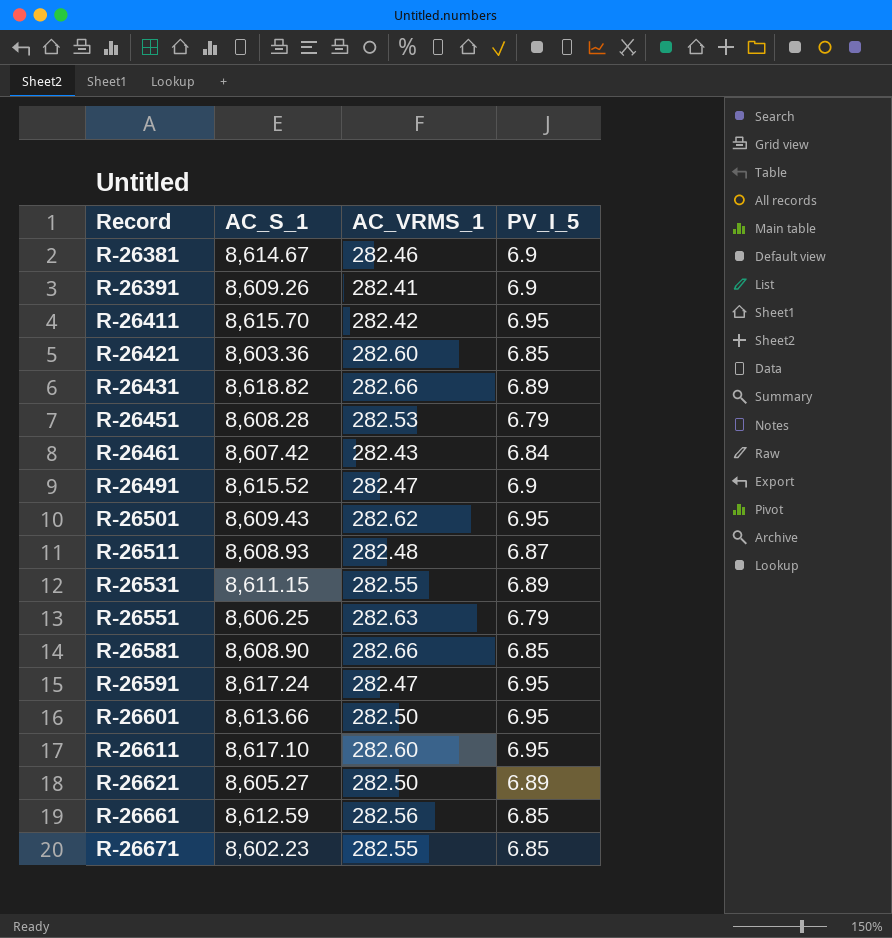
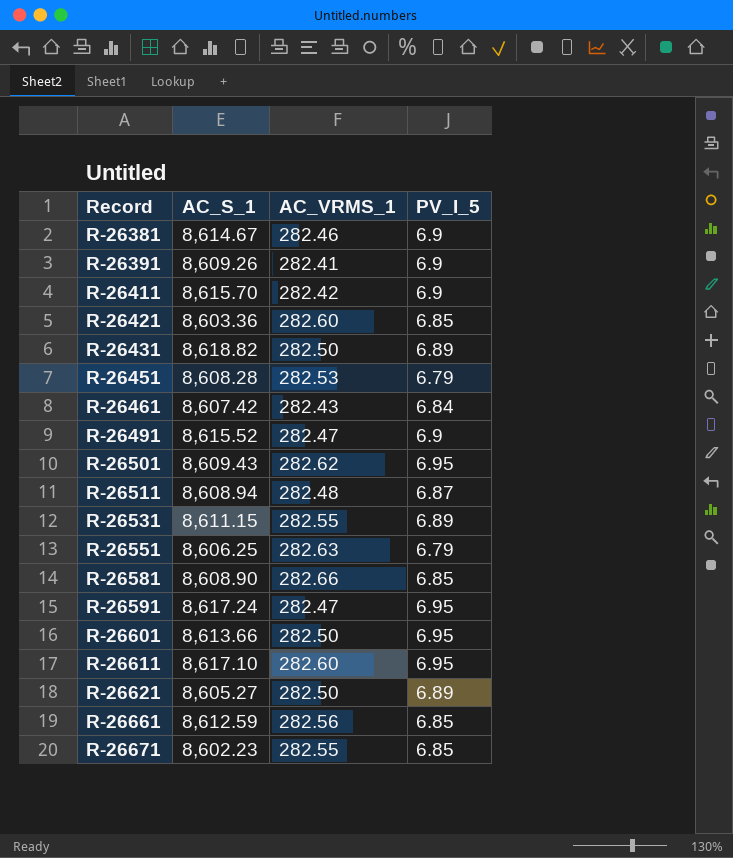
R-26411 | PV_I_5: 6.95 -> 6.9
R-26431 | AC_VRMS_1: 282.66 -> 282.50
R-26511 | AC_S_1: 8,608.93 -> 8,608.94

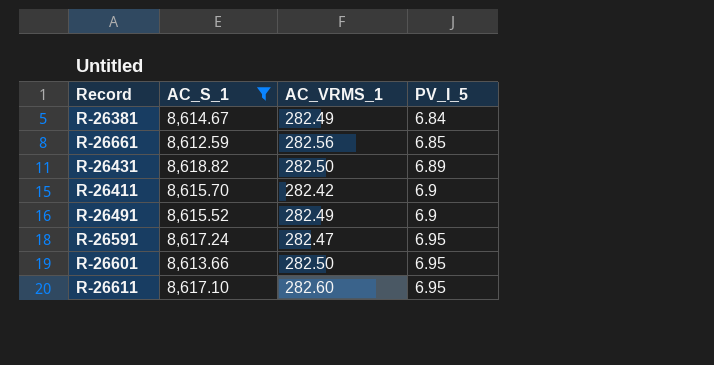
filter: none -> AC_S_1 >= 8,612.59
row order: Record ascending -> PV_I_5 ascending
R-26381 | AC_VRMS_1: 282.46 -> 282.49
R-26381 | PV_I_5: 6.9 -> 6.84
R-26491 | AC_VRMS_1: 282.47 -> 282.49

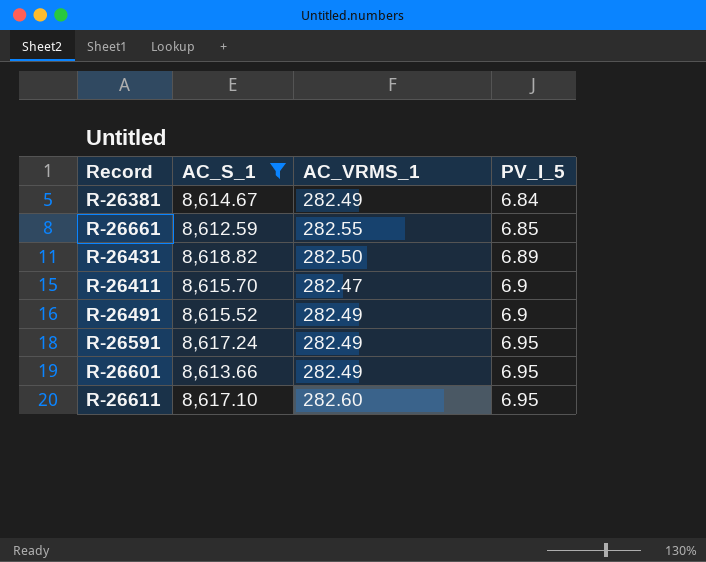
R-26661 | AC_VRMS_1: 282.56 -> 282.55
R-26411 | AC_VRMS_1: 282.42 -> 282.47
R-26591 | AC_VRMS_1: 282.47 -> 282.49
R-26601 | AC_VRMS_1: 282.50 -> 282.49

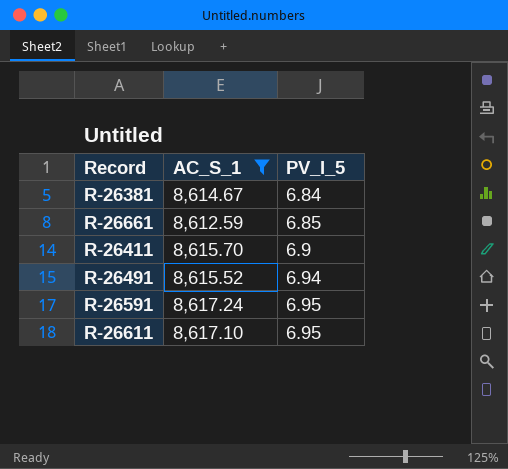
column AC_VRMS_1 | position: 3 -> none
row R-26431: 8,618.82 | 282.50 | 6.89 -> none
row R-26601: 8,613.66 | 282.49 | 6.95 -> none
R-26491 | PV_I_5: 6.9 -> 6.94

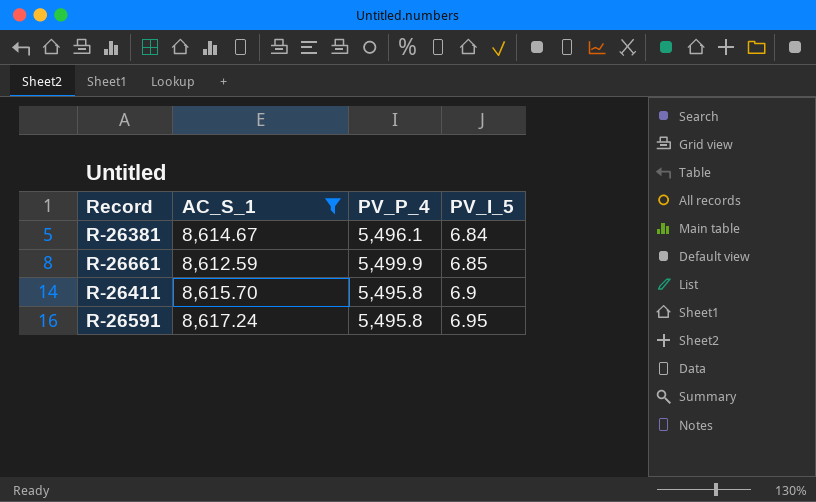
column PV_P_4 | position: none -> 3
row R-26491: 8,615.52 | 6.94 -> none
row R-26611: 8,617.10 | 6.95 -> none

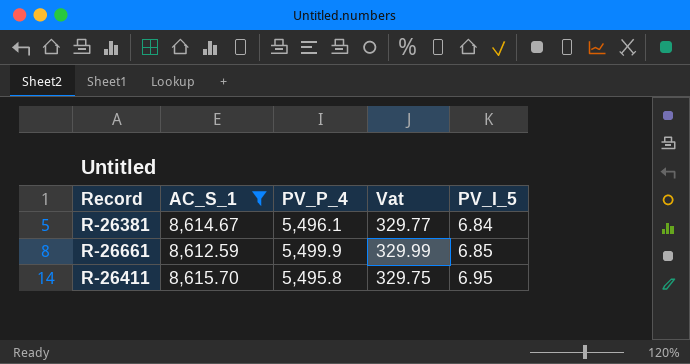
column Vat | formula: none -> [PV_P_4] * 0.06
row R-26591: 8,617.24 | 5,495.8 | 6.95 -> none
R-26411 | PV_I_5: 6.9 -> 6.95

